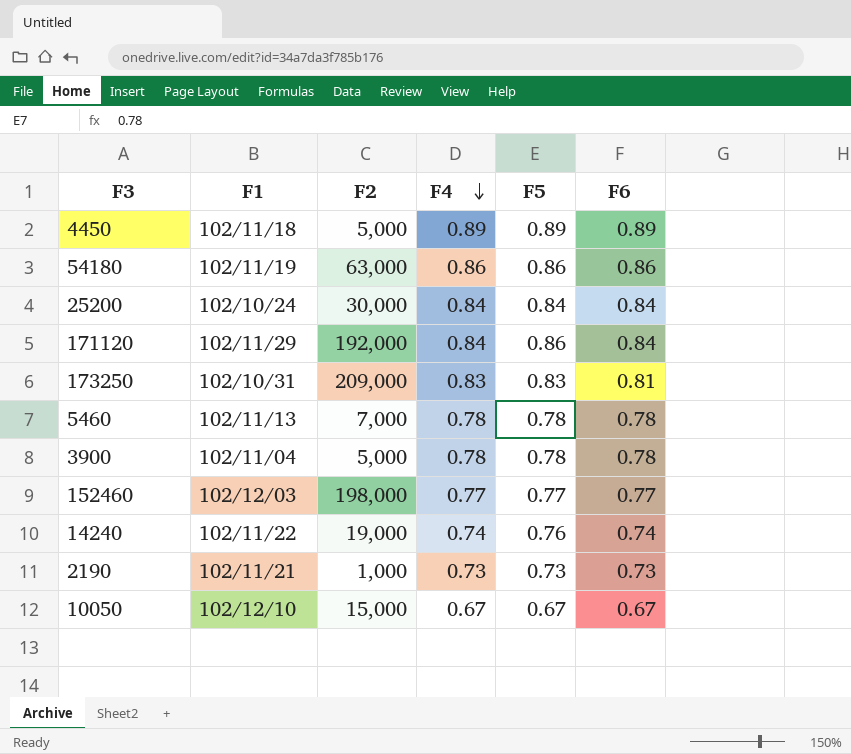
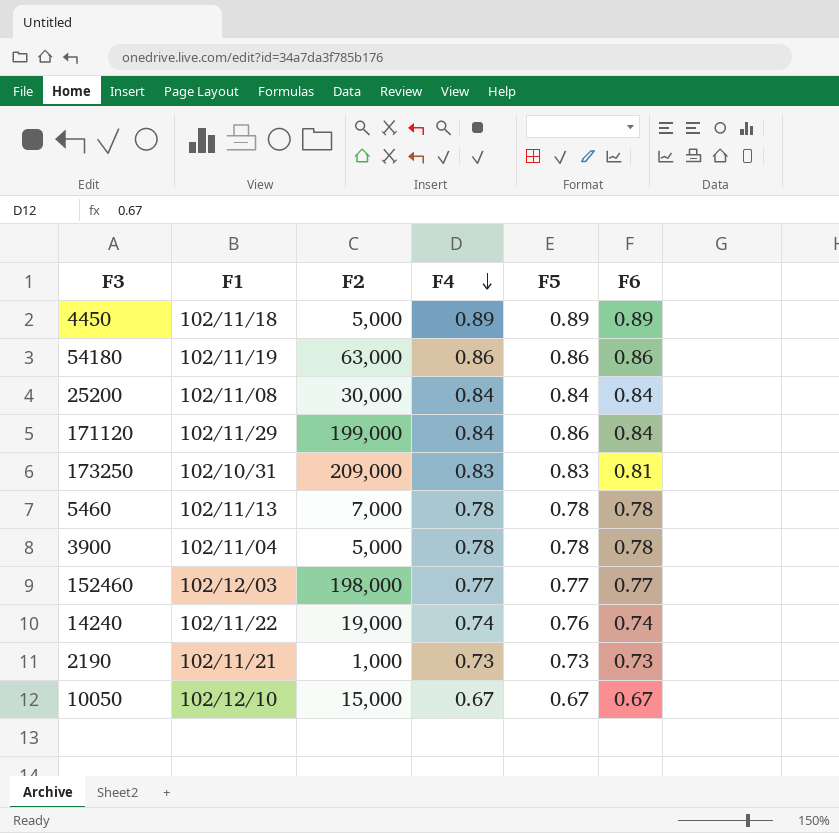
25200 | F1: 102/10/24 -> 102/11/08
171120 | F2: 192,000 -> 199,000

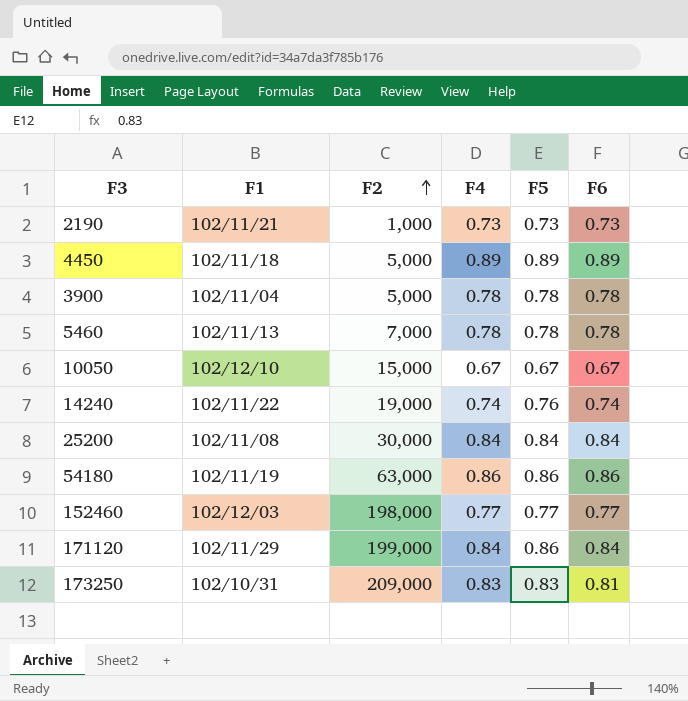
row order: F4 descending -> F2 ascending

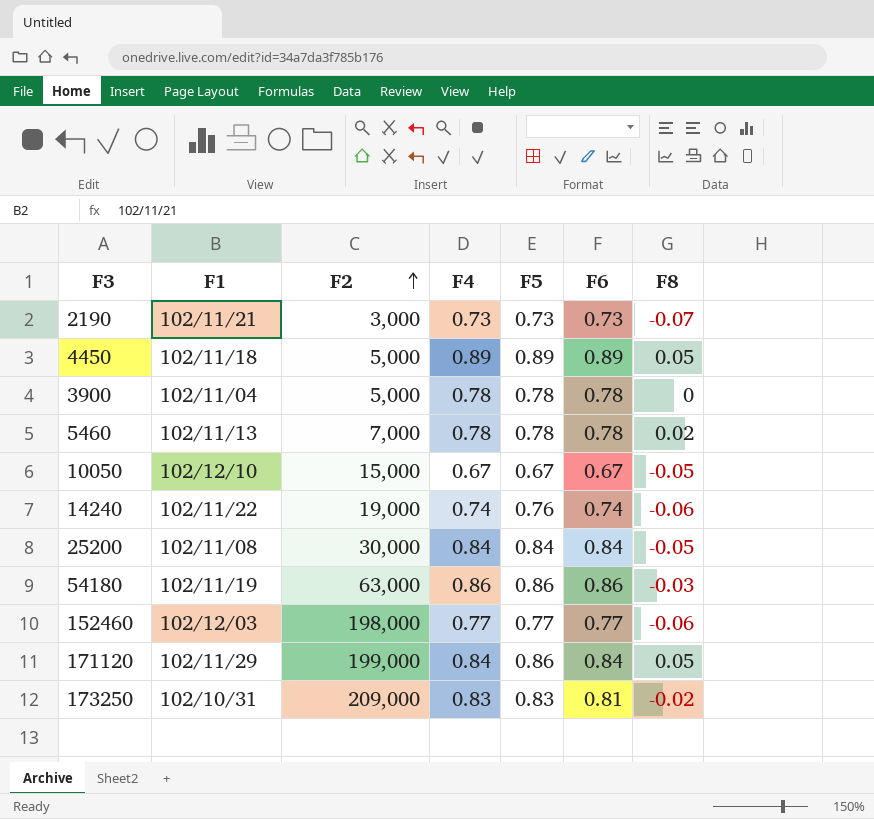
column F8 | position: none -> 7
2190 | F2: 1,000 -> 3,000

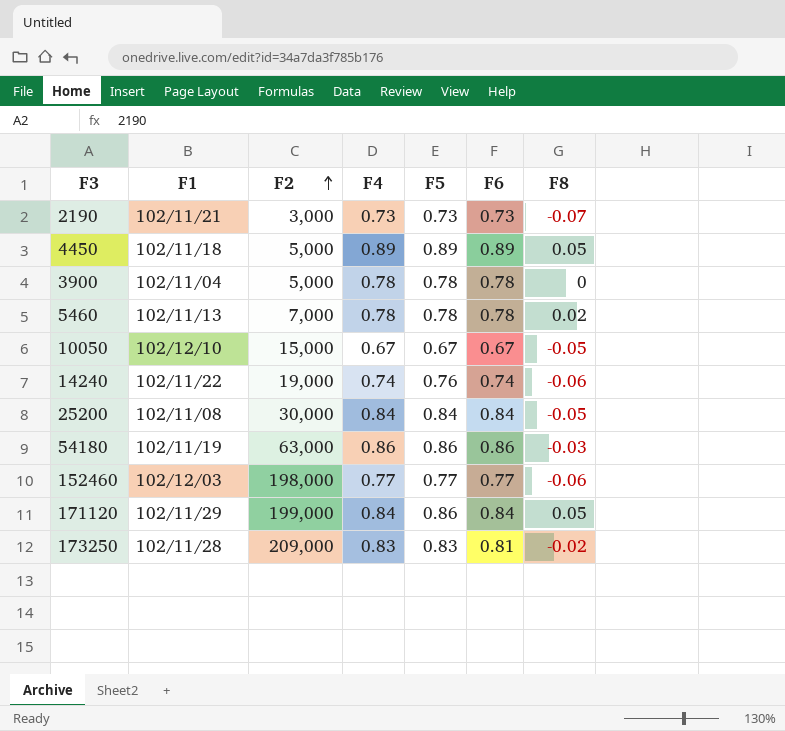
173250 | F1: 102/10/31 -> 102/11/28

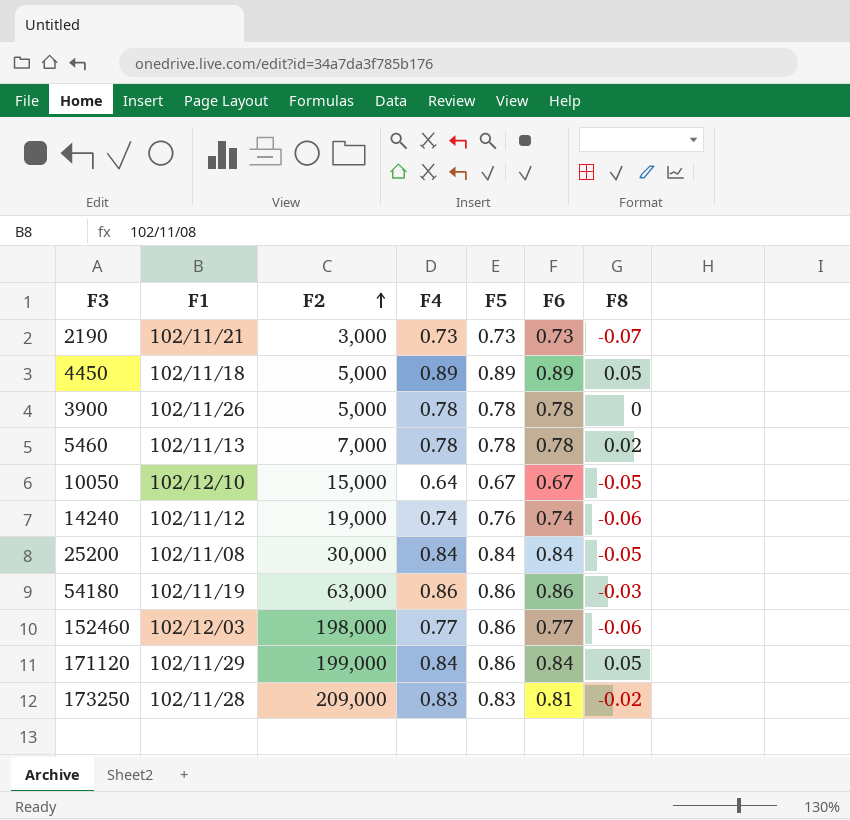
3900 | F1: 102/11/04 -> 102/11/26
10050 | F4: 0.67 -> 0.64
14240 | F1: 102/11/22 -> 102/11/12
152460 | F5: 0.77 -> 0.86

